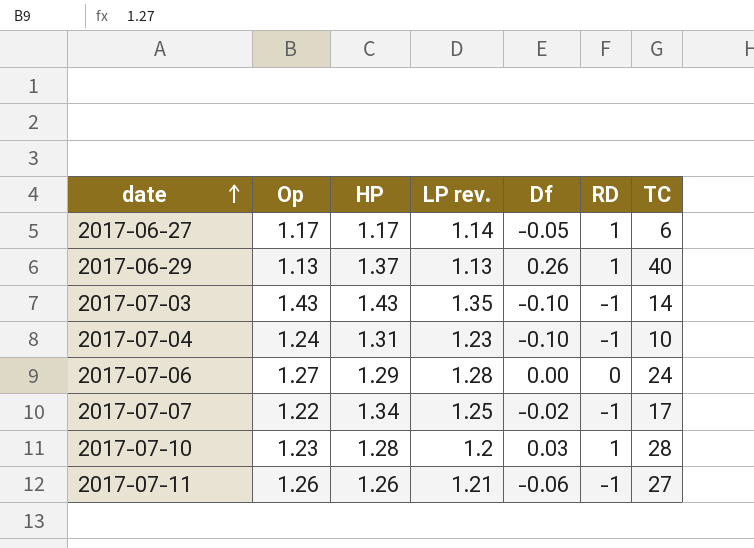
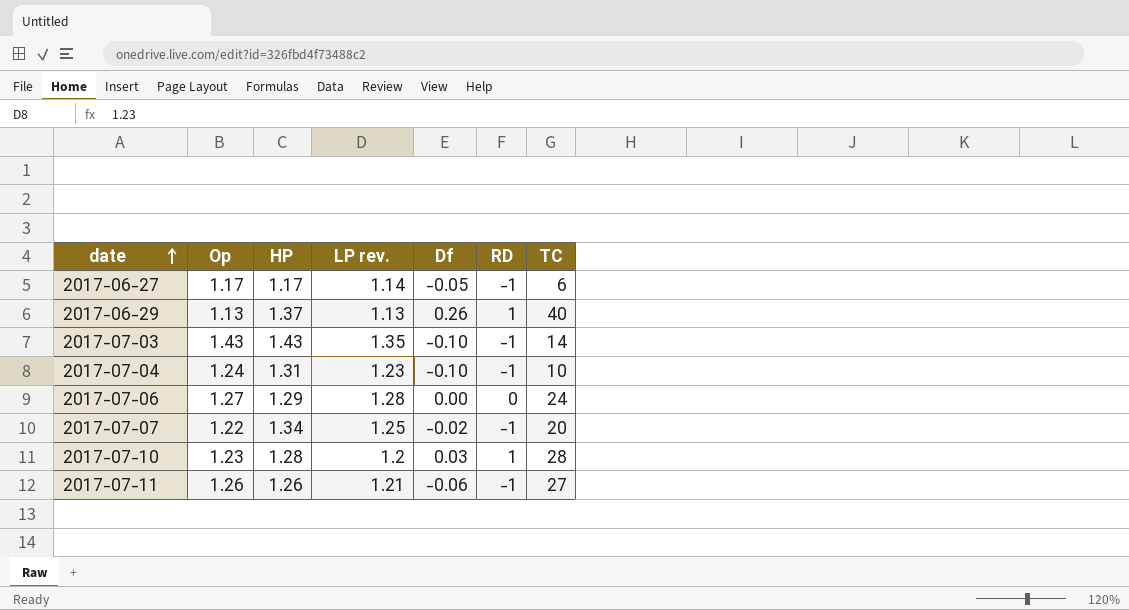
2017-06-27 | RD: 1 -> -1
2017-07-07 | TC: 17 -> 20

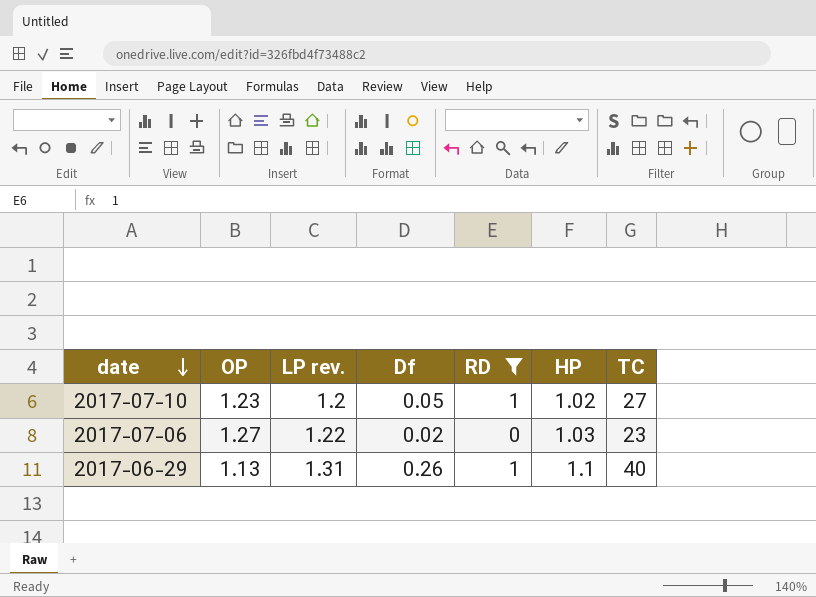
filter: none -> RD != -1
row order: date ascending -> date descending
column name: Op -> OP
column HP | position: 3 -> 6
2017-07-10 | Df: 0.03 -> 0.05
2017-07-10 | HP: 1.28 -> 1.02
2017-07-10 | TC: 28 -> 27
2017-07-06 | LP rev.: 1.28 -> 1.22
2017-07-06 | Df: 0.00 -> 0.02
2017-07-06 | HP: 1.29 -> 1.03
2017-07-06 | TC: 24 -> 23
2017-06-29 | LP rev.: 1.13 -> 1.31
2017-06-29 | HP: 1.37 -> 1.1

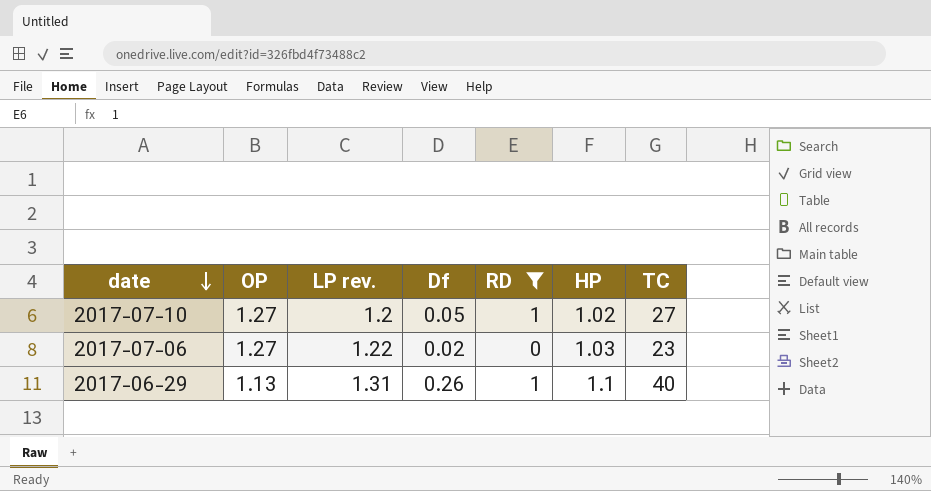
2017-07-10 | OP: 1.23 -> 1.27

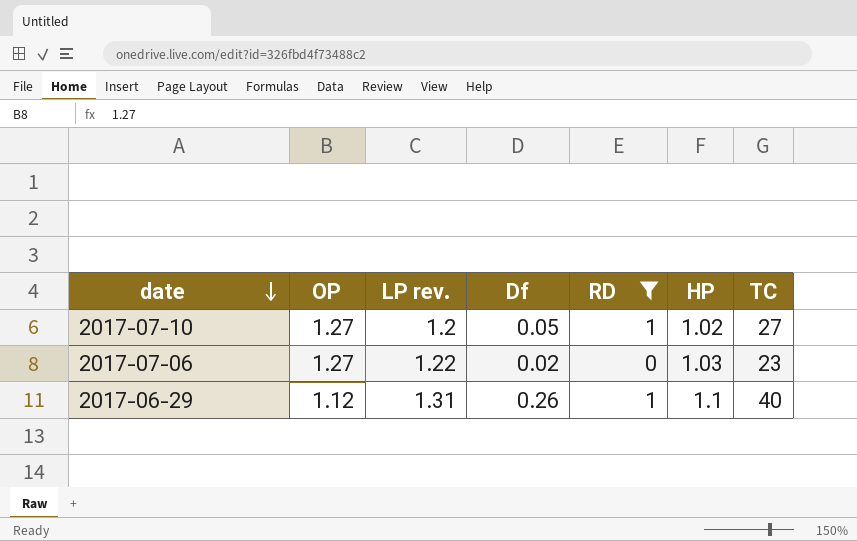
2017-06-29 | OP: 1.13 -> 1.12

